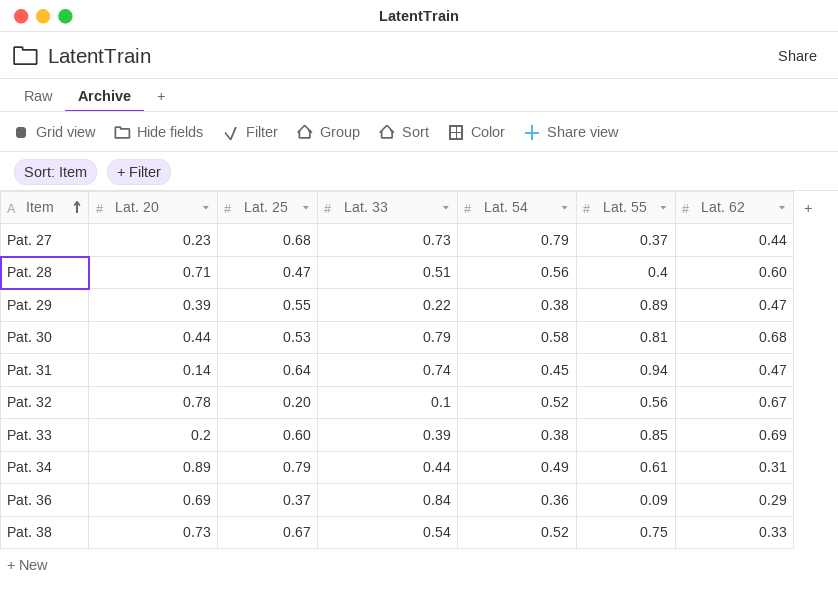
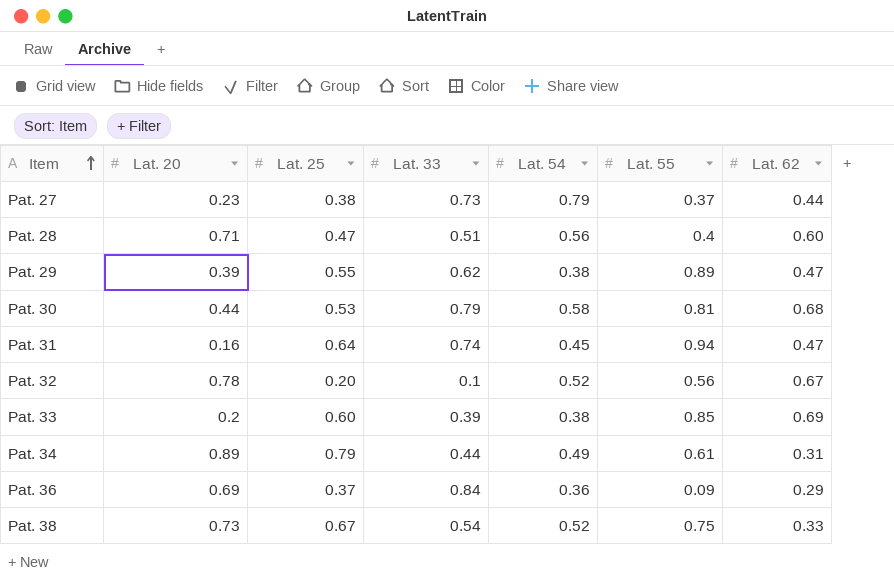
Pat. 27 | Lat. 25: 0.68 -> 0.38
Pat. 29 | Lat. 33: 0.22 -> 0.62
Pat. 31 | Lat. 20: 0.14 -> 0.16

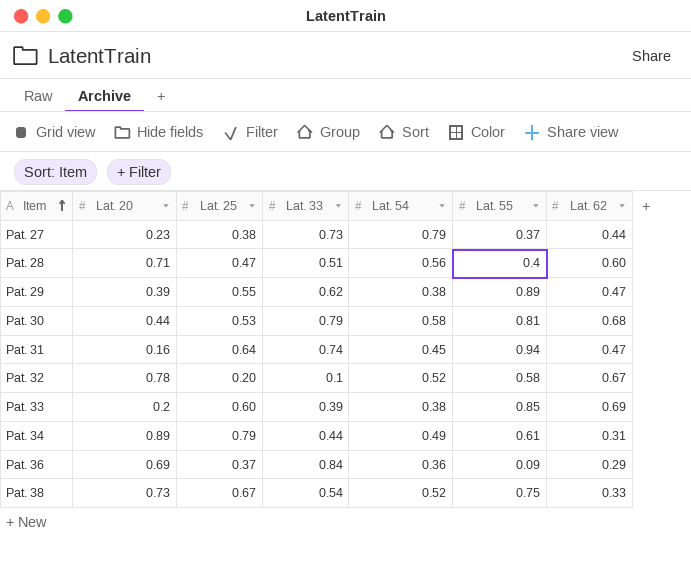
Pat. 32 | Lat. 55: 0.56 -> 0.58

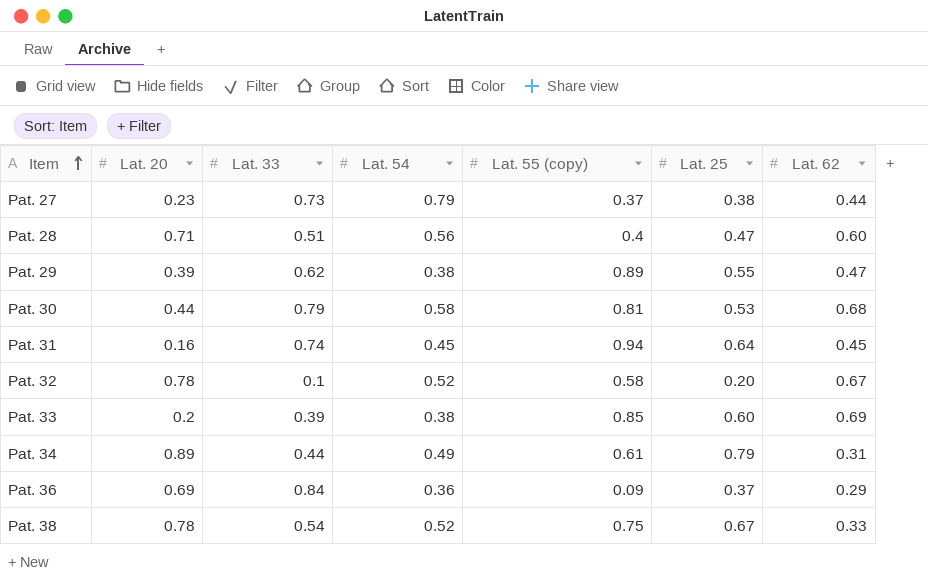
column name: Lat. 55 -> Lat. 55 (copy)
column Lat. 25 | position: 3 -> 6
Pat. 31 | Lat. 62: 0.47 -> 0.45
Pat. 38 | Lat. 20: 0.73 -> 0.78

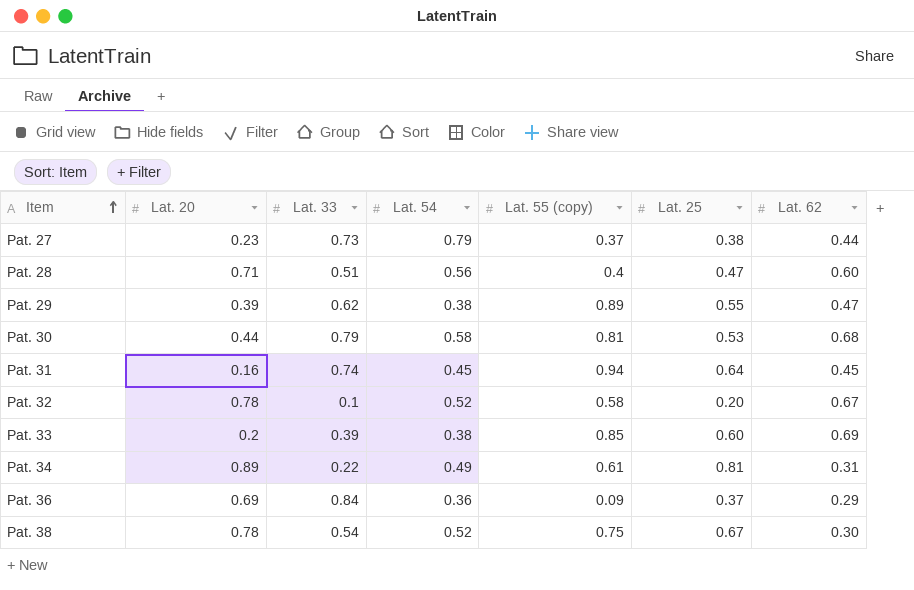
Pat. 34 | Lat. 33: 0.44 -> 0.22
Pat. 34 | Lat. 25: 0.79 -> 0.81
Pat. 38 | Lat. 62: 0.33 -> 0.30

